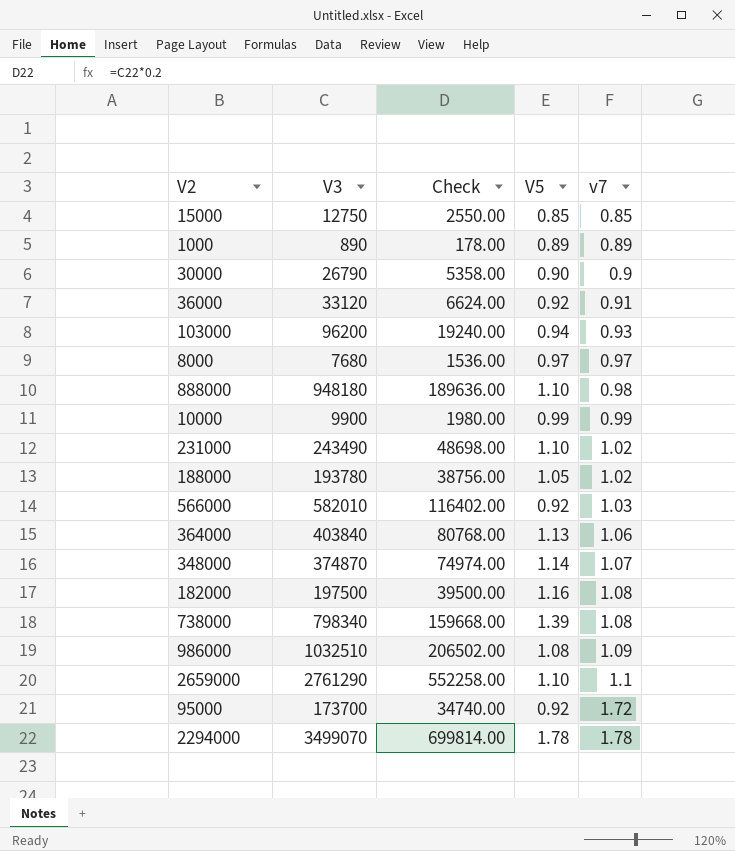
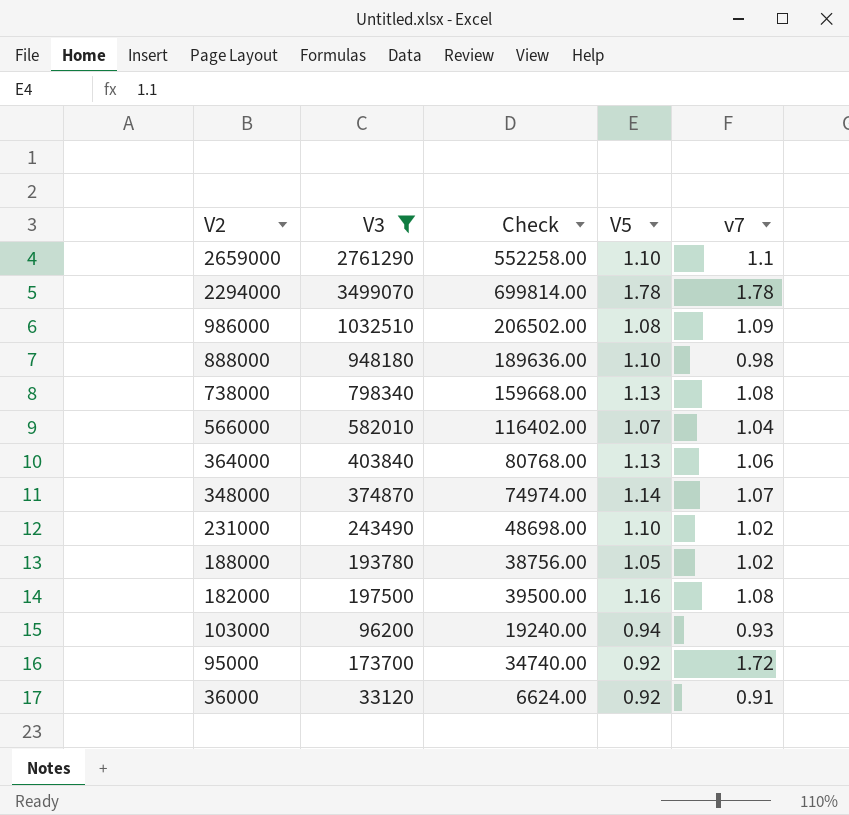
filter: none -> V3 >= 33120
row order: v7 ascending -> V2 descending
738000 | V5: 1.39 -> 1.13
566000 | V5: 0.92 -> 1.07
566000 | v7: 1.03 -> 1.04

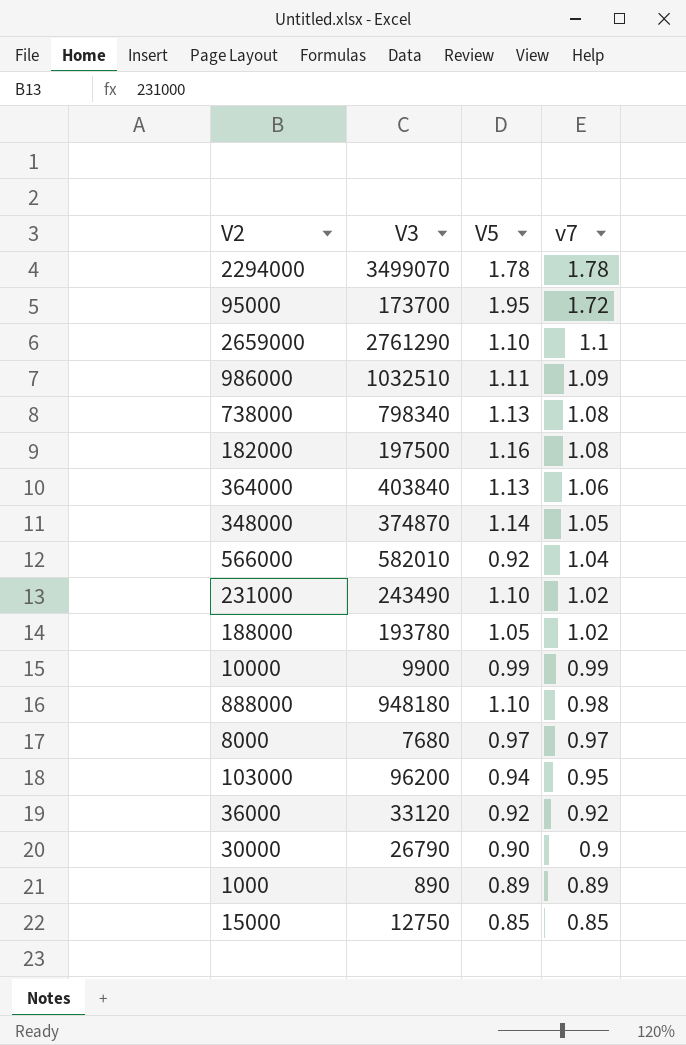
filter: V3 >= 33120 -> none
row order: V2 descending -> v7 descending
column Check | formula: [V3] * 0.2 -> none
95000 | V5: 0.92 -> 1.95
986000 | V5: 1.08 -> 1.11
348000 | v7: 1.07 -> 1.05
566000 | V5: 1.07 -> 0.92
103000 | v7: 0.93 -> 0.95
36000 | v7: 0.91 -> 0.92

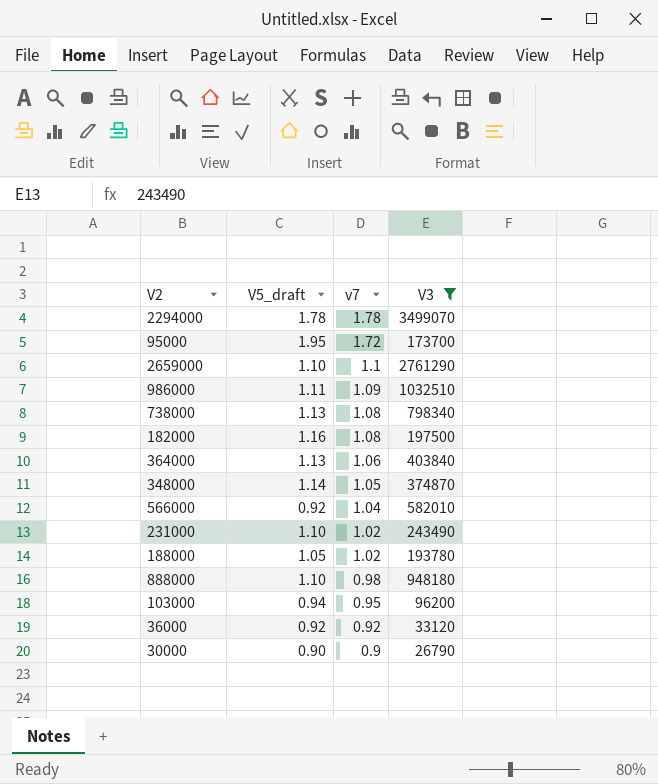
filter: none -> V3 >= 26790
column name: V5 -> V5_draft
column V3 | position: 2 -> 4

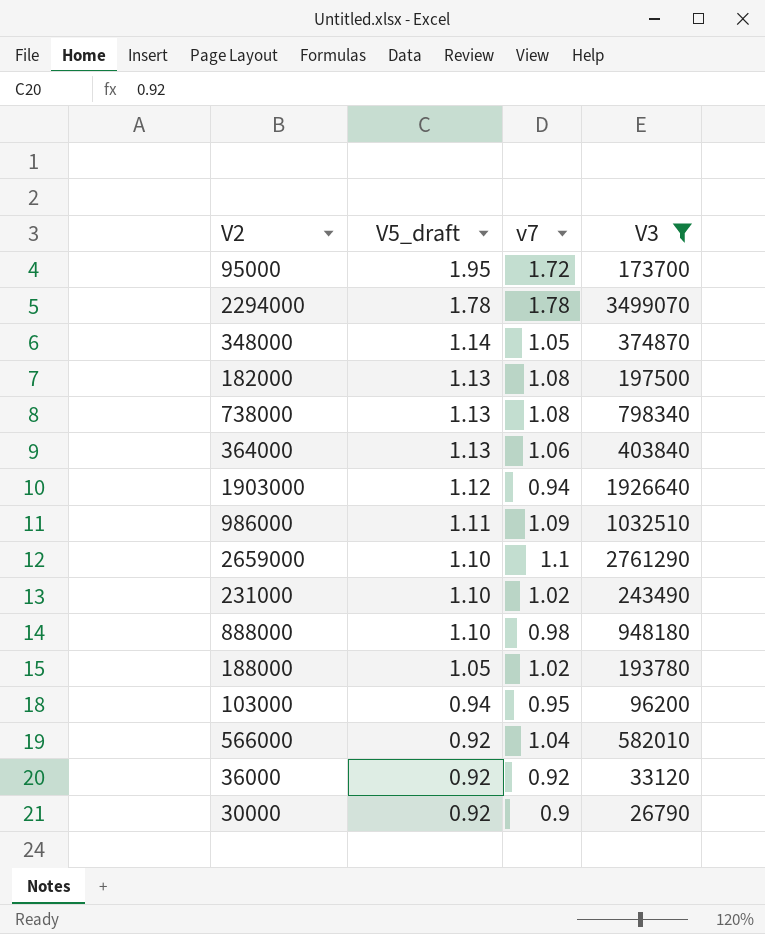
row order: v7 descending -> V5_draft descending
182000 | V5_draft: 1.16 -> 1.13
row 1903000: none -> 1.12 | 0.94 | 1926640
30000 | V5_draft: 0.90 -> 0.92

